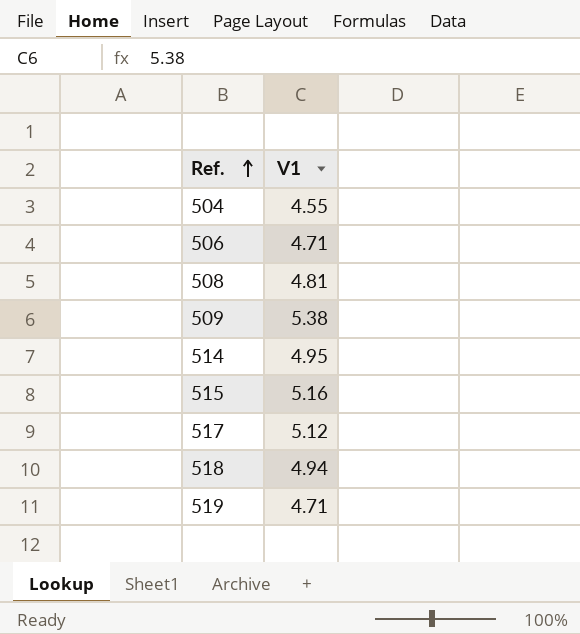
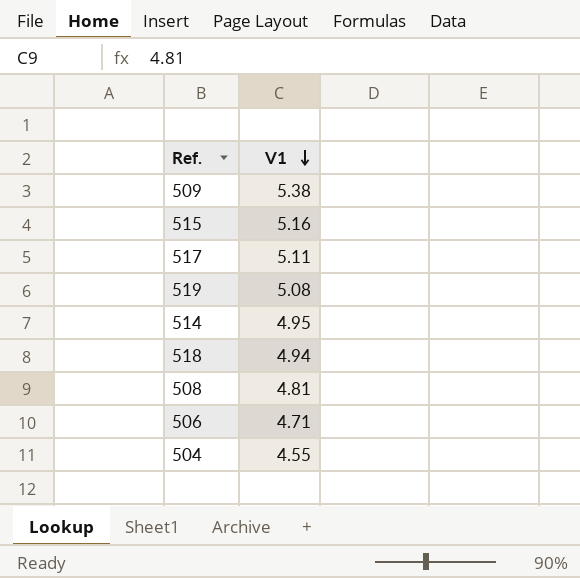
row order: Ref. ascending -> V1 descending
517 | V1: 5.12 -> 5.11
519 | V1: 4.71 -> 5.08

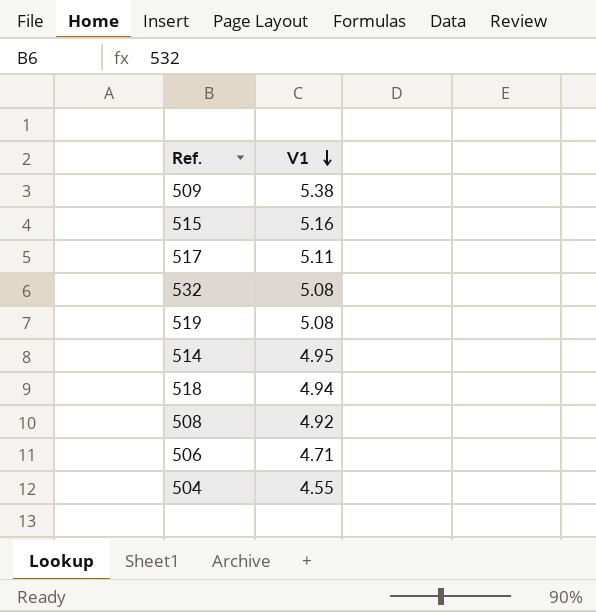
row 532: none -> 5.08
508 | V1: 4.81 -> 4.92

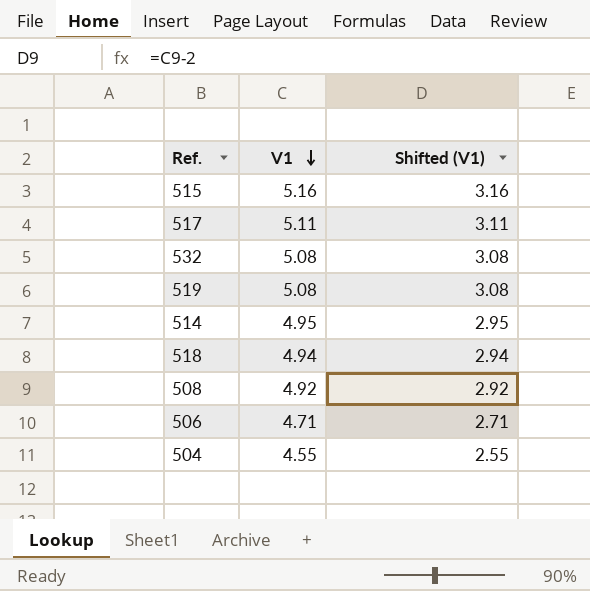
column Shifted (V1) | formula: none -> [V1] - 2
row 509: 5.38 -> none

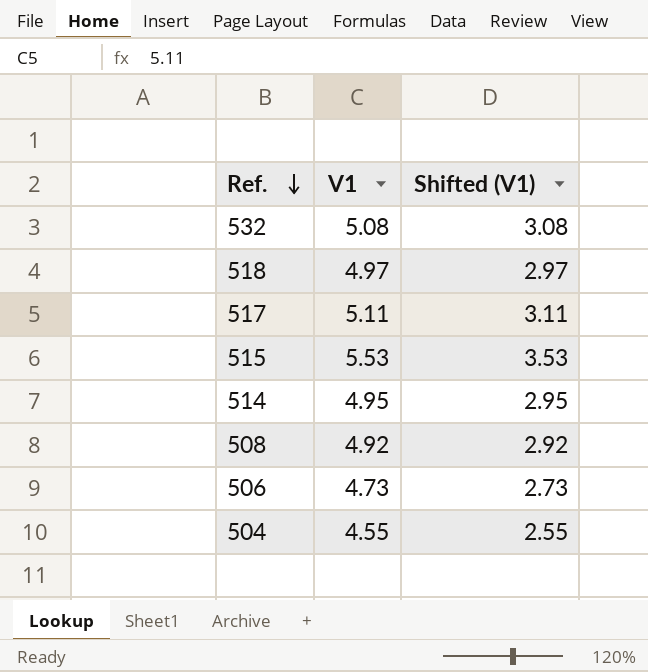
row order: V1 descending -> Ref. descending
row 519: 5.08 | 3.08 -> none
518 | V1: 4.94 -> 4.97
518 | Shifted (V1): 2.94 -> 2.97
515 | V1: 5.16 -> 5.53
515 | Shifted (V1): 3.16 -> 3.53
506 | V1: 4.71 -> 4.73
506 | Shifted (V1): 2.71 -> 2.73

